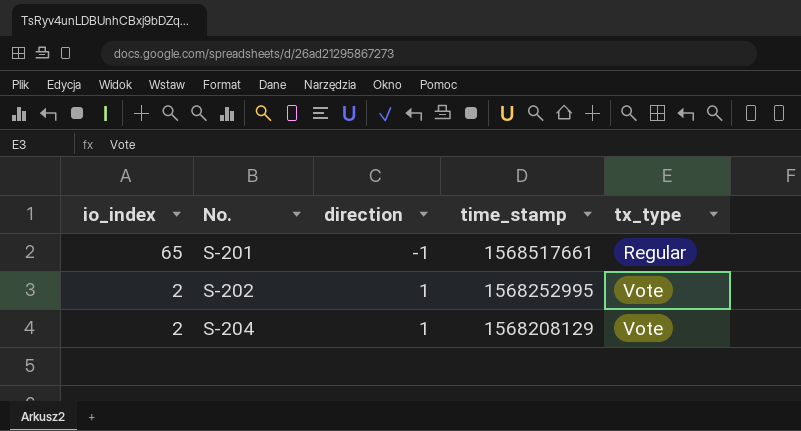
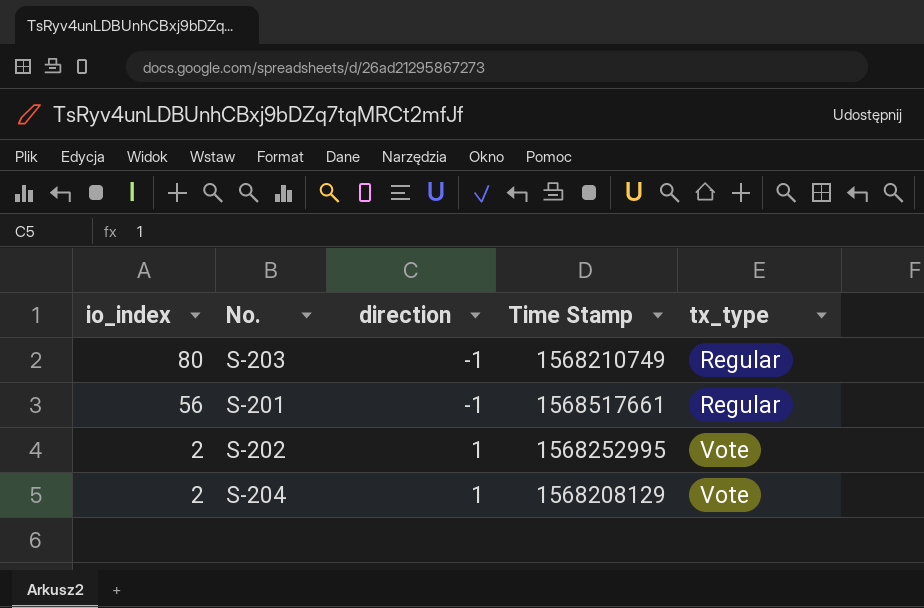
column name: time_stamp -> Time Stamp
row S-203: none -> 80 | -1 | 1568210749 | Regular
S-201 | io_index: 65 -> 56

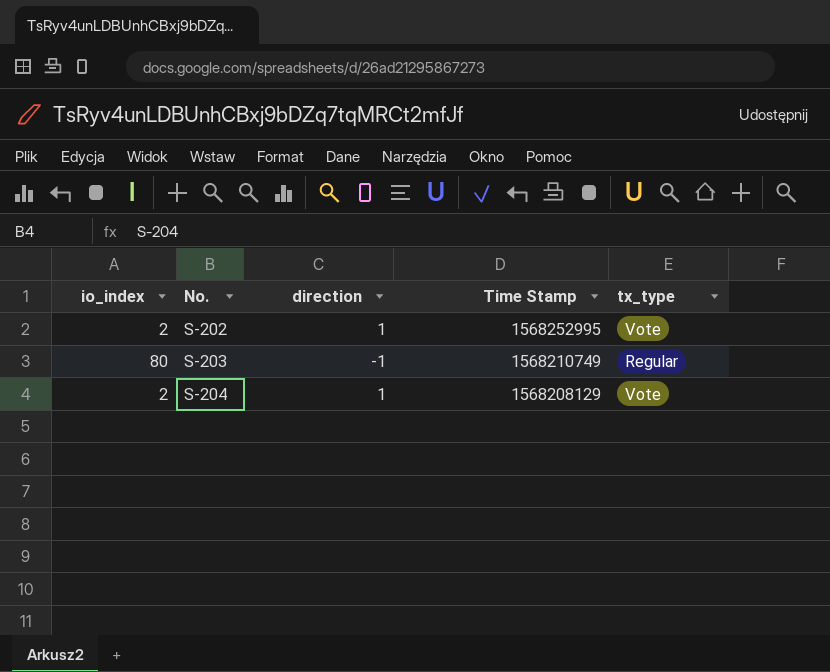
row order: io_index descending -> No. ascending
row S-201: 56 | -1 | 1568517661 | Regular -> none

